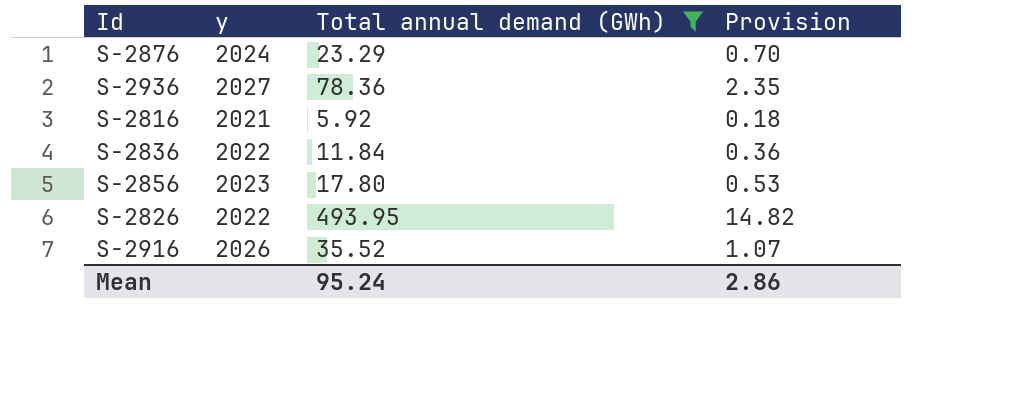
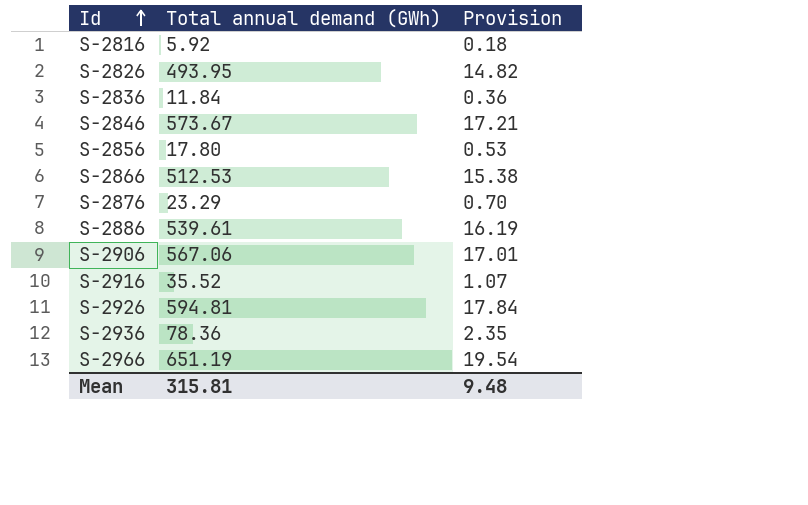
filter: Total annual demand (GWh) <= 493.95 -> none
row order: none -> Id ascending
column y | position: 2 -> none
Mean | Total annual demand (GWh): 95.24 -> 315.81
Mean | Provision: 2.86 -> 9.48

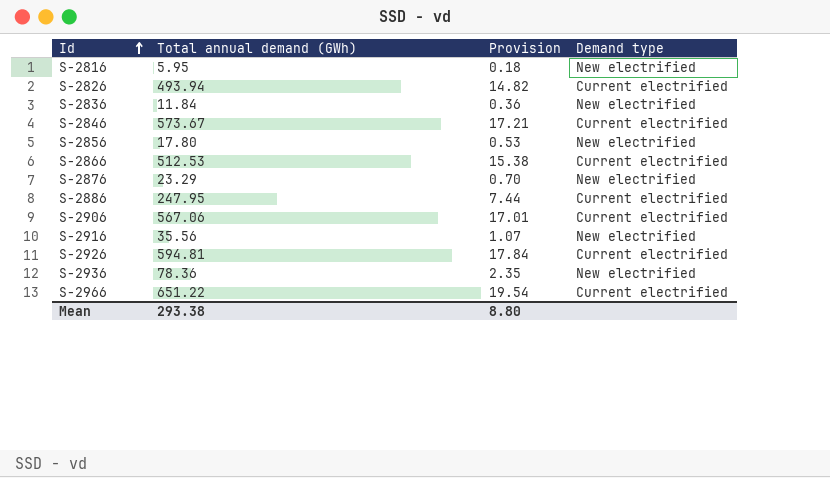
column Demand type | position: none -> 4
S-2816 | Total annual demand (GWh): 5.92 -> 5.95
S-2826 | Total annual demand (GWh): 493.95 -> 493.94
S-2886 | Total annual demand (GWh): 539.61 -> 247.95
S-2886 | Provision: 16.19 -> 7.44
S-2916 | Total annual demand (GWh): 35.52 -> 35.56
S-2966 | Total annual demand (GWh): 651.19 -> 651.22
Mean | Total annual demand (GWh): 315.81 -> 293.38
Mean | Provision: 9.48 -> 8.80

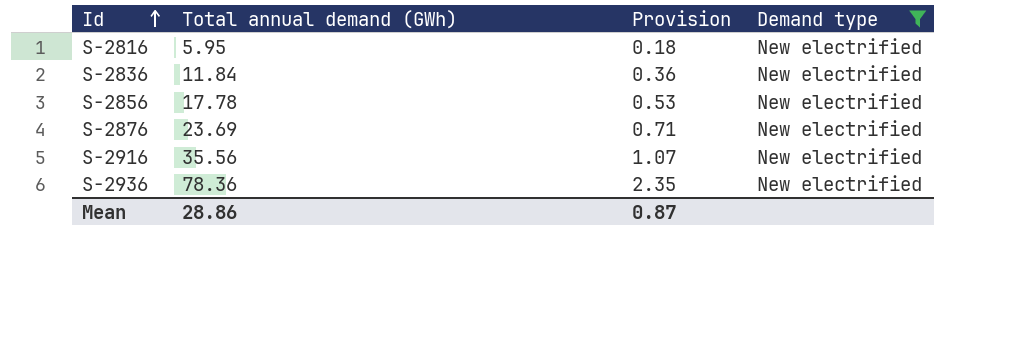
filter: none -> Demand type = New electrified
S-2856 | Total annual demand (GWh): 17.80 -> 17.78
S-2876 | Total annual demand (GWh): 23.29 -> 23.69
S-2876 | Provision: 0.70 -> 0.71
Mean | Total annual demand (GWh): 293.38 -> 28.86
Mean | Provision: 8.80 -> 0.87

